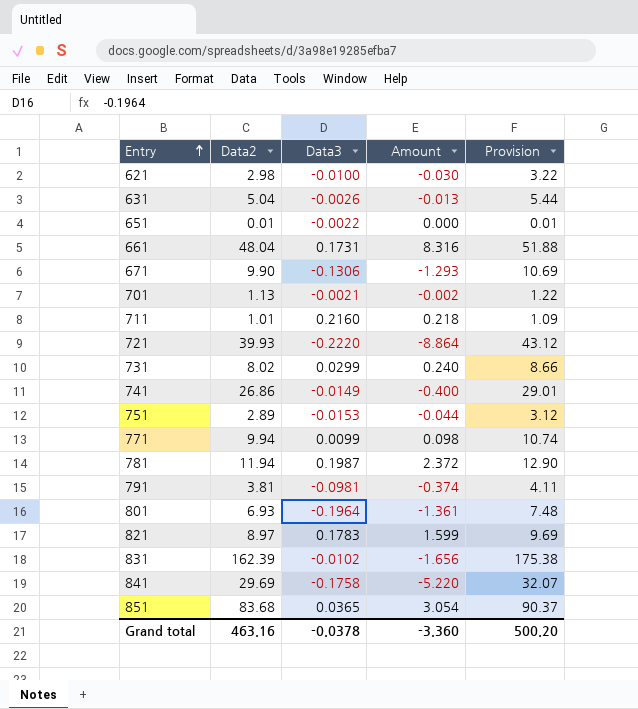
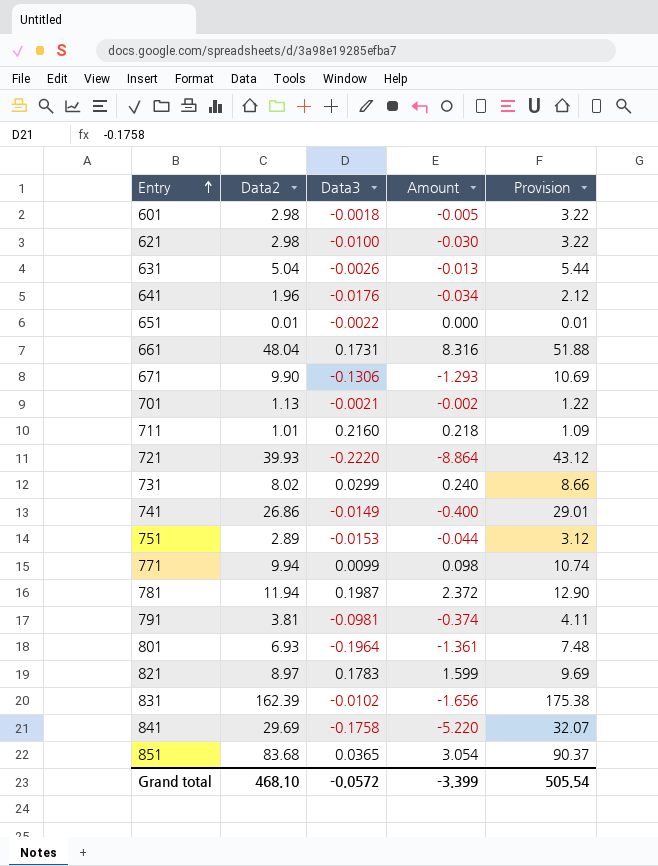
row 601: none -> 2.98 | -0.0018 | -0.005 | 3.22
row 641: none -> 1.96 | -0.0176 | -0.034 | 2.12
Grand total | Data2: 463.16 -> 468.10
Grand total | Data3: -0.0378 -> -0.0572
Grand total | Amount: -3.360 -> -3.399
Grand total | Provision: 500.20 -> 505.54

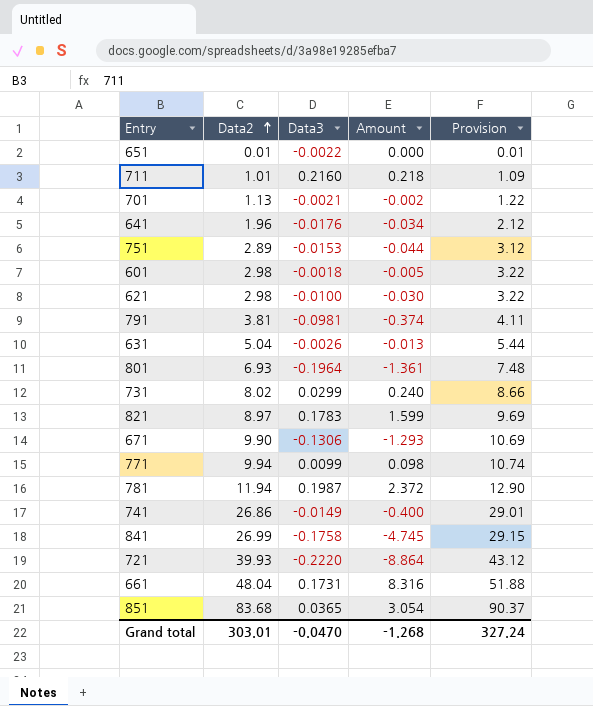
row order: Entry ascending -> Data2 ascending
row 831: 162.39 | -0.0102 | -1.656 | 175.38 -> none
841 | Data2: 29.69 -> 26.99
841 | Amount: -5.220 -> -4.745
841 | Provision: 32.07 -> 29.15
Grand total | Data2: 468.10 -> 303.01
Grand total | Data3: -0.0572 -> -0.0470
Grand total | Amount: -3.399 -> -1.268
Grand total | Provision: 505.54 -> 327.24

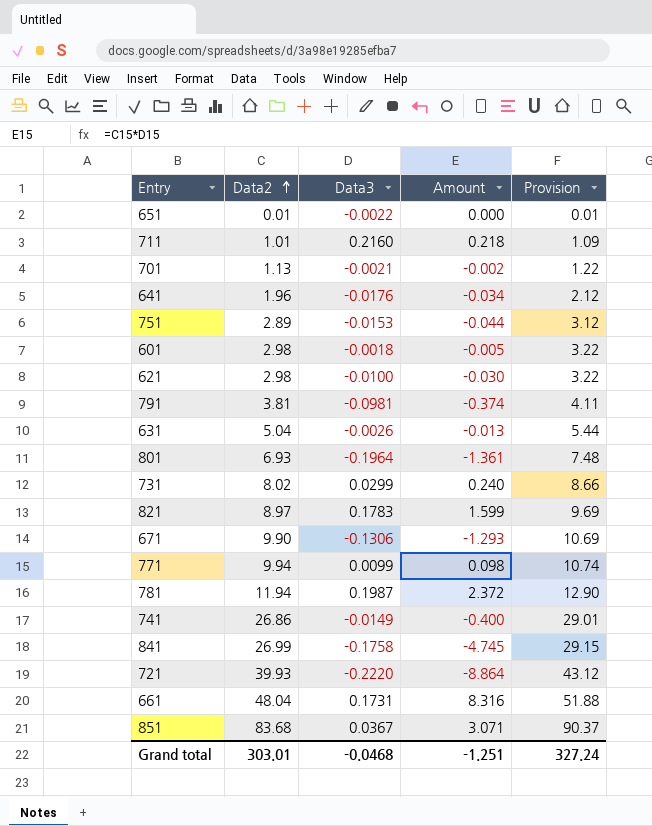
851 | Data3: 0.0365 -> 0.0367
851 | Amount: 3.054 -> 3.071
Grand total | Data3: -0.0470 -> -0.0468
Grand total | Amount: -1.268 -> -1.251

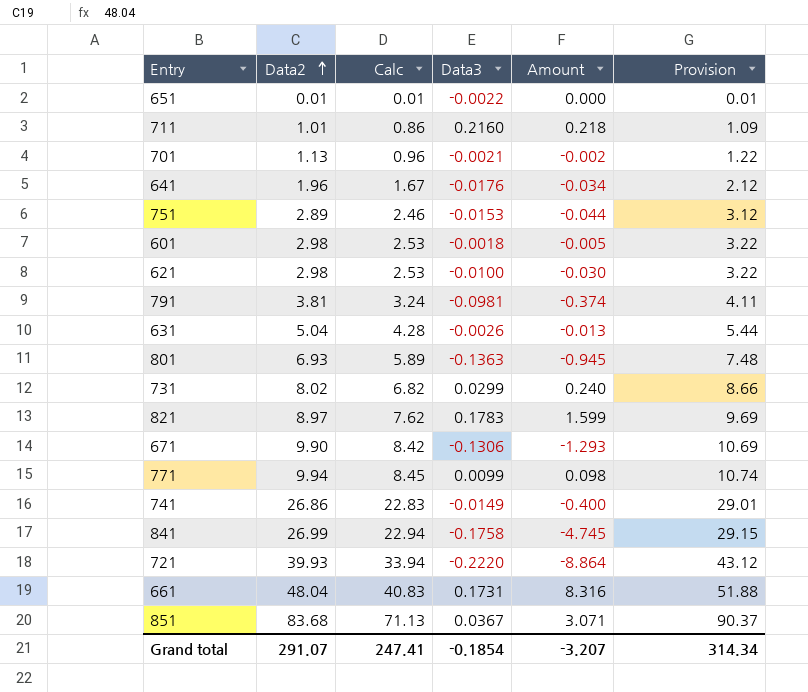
column Calc | formula: none -> [Data2] * 0.85
row 781: 11.94 | 0.1987 | 2.372 | 12.90 -> none
801 | Data3: -0.1964 -> -0.1363
801 | Amount: -1.361 -> -0.945
Grand total | Data2: 303.01 -> 291.07
Grand total | Data3: -0.0468 -> -0.1854
Grand total | Amount: -1.251 -> -3.207
Grand total | Provision: 327.24 -> 314.34

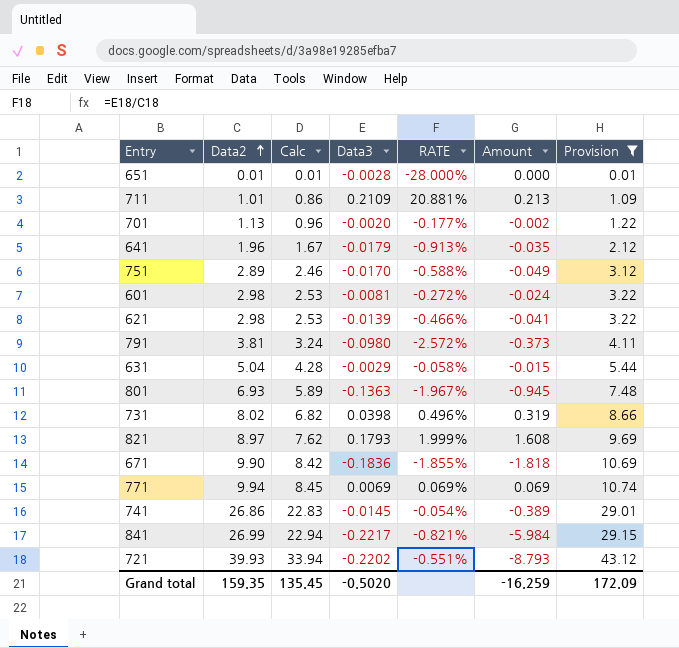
filter: none -> Provision <= 43.12
column RATE | formula: none -> [Data3] / [Data2]
651 | Data3: -0.0022 -> -0.0028
711 | Data3: 0.2160 -> 0.2109
711 | Amount: 0.218 -> 0.213
701 | Data3: -0.0021 -> -0.0020
641 | Data3: -0.0176 -> -0.0179
641 | Amount: -0.034 -> -0.035
751 | Data3: -0.0153 -> -0.0170
751 | Amount: -0.044 -> -0.049
601 | Data3: -0.0018 -> -0.0081
601 | Amount: -0.005 -> -0.024
621 | Data3: -0.0100 -> -0.0139
621 | Amount: -0.030 -> -0.041
791 | Data3: -0.0981 -> -0.0980
791 | Amount: -0.374 -> -0.373
631 | Data3: -0.0026 -> -0.0029
631 | Amount: -0.013 -> -0.015
731 | Data3: 0.0299 -> 0.0398
731 | Amount: 0.240 -> 0.319
821 | Data3: 0.1783 -> 0.1793
821 | Amount: 1.599 -> 1.608
671 | Data3: -0.1306 -> -0.1836
671 | Amount: -1.293 -> -1.818
771 | Data3: 0.0099 -> 0.0069
771 | Amount: 0.098 -> 0.069
741 | Data3: -0.0149 -> -0.0145
741 | Amount: -0.400 -> -0.389
841 | Data3: -0.1758 -> -0.2217
841 | Amount: -4.745 -> -5.984
721 | Data3: -0.2220 -> -0.2202
721 | Amount: -8.864 -> -8.793
Grand total | Data2: 291.07 -> 159.35
Grand total | Calc: 247.41 -> 135.45
Grand total | Data3: -0.1854 -> -0.5020
Grand total | Amount: -3.207 -> -16.259
Grand total | Provision: 314.34 -> 172.09

